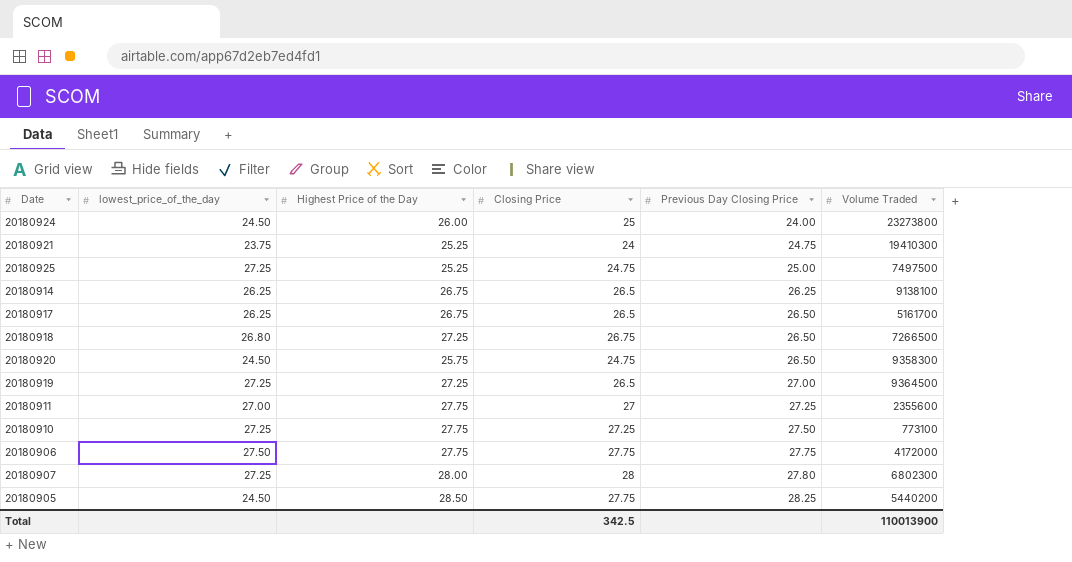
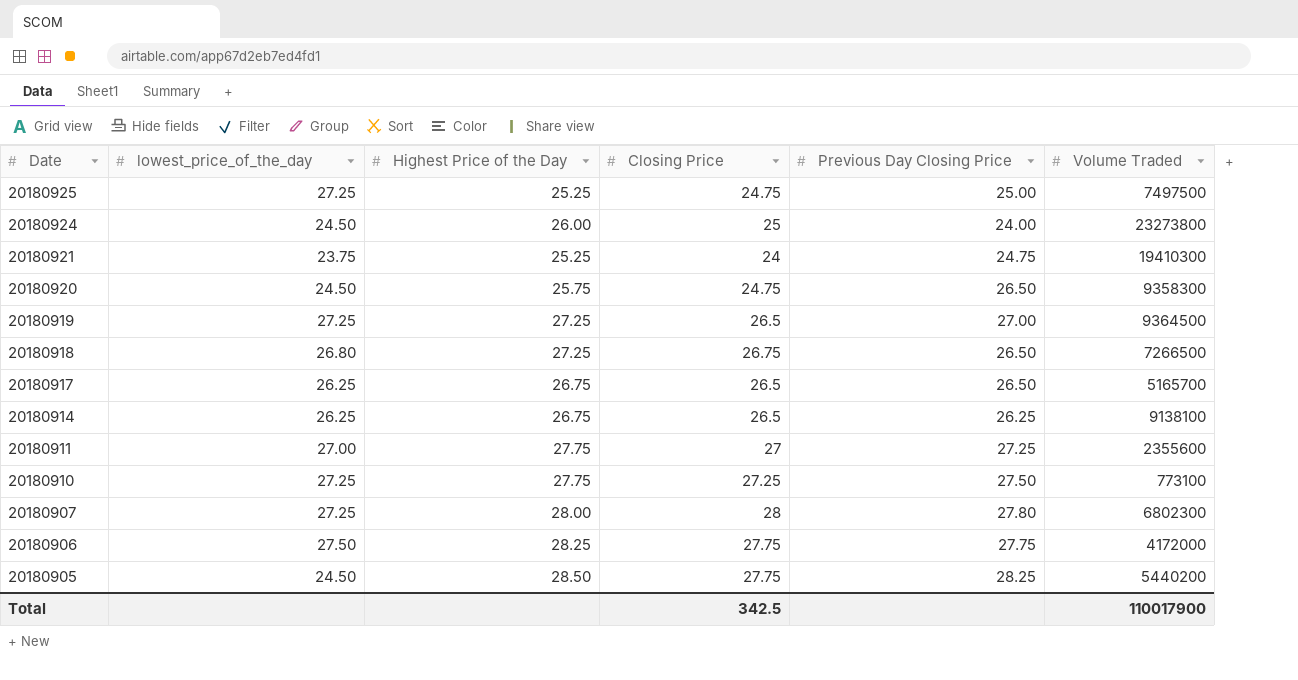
row order: Previous Day Closing Price ascending -> Date descending
20180917 | Volume Traded: 5161700 -> 5165700
20180906 | Highest Price of the Day: 27.75 -> 28.25
Total | Volume Traded: 110013900 -> 110017900

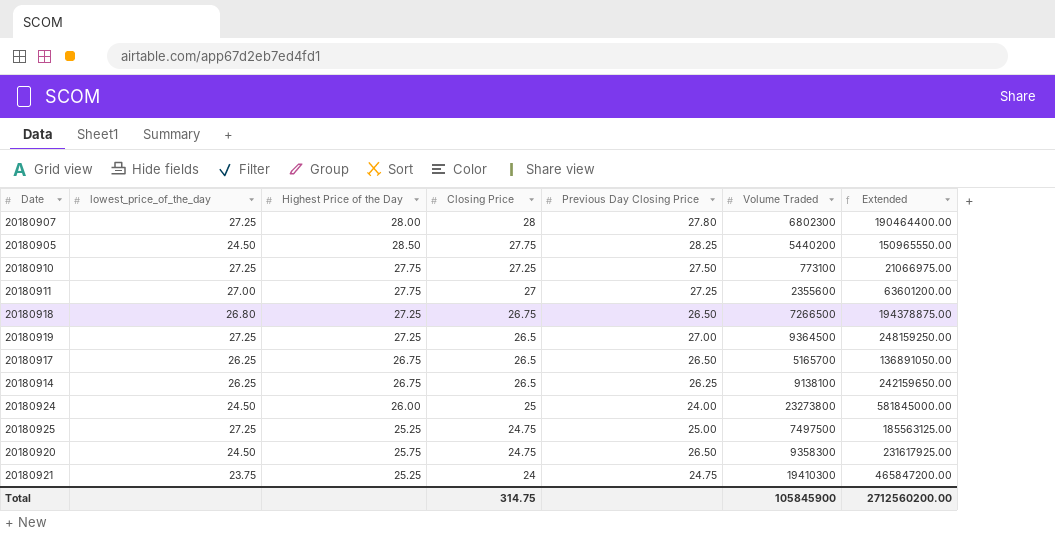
row order: Date descending -> Closing Price descending
column Extended | formula: none -> [Closing Price] * [Volume Traded]
row 20180906: 27.50 | 28.25 | 27.75 | 27.75 | 4172000 -> none
Total | Closing Price: 342.5 -> 314.75
Total | Volume Traded: 110017900 -> 105845900

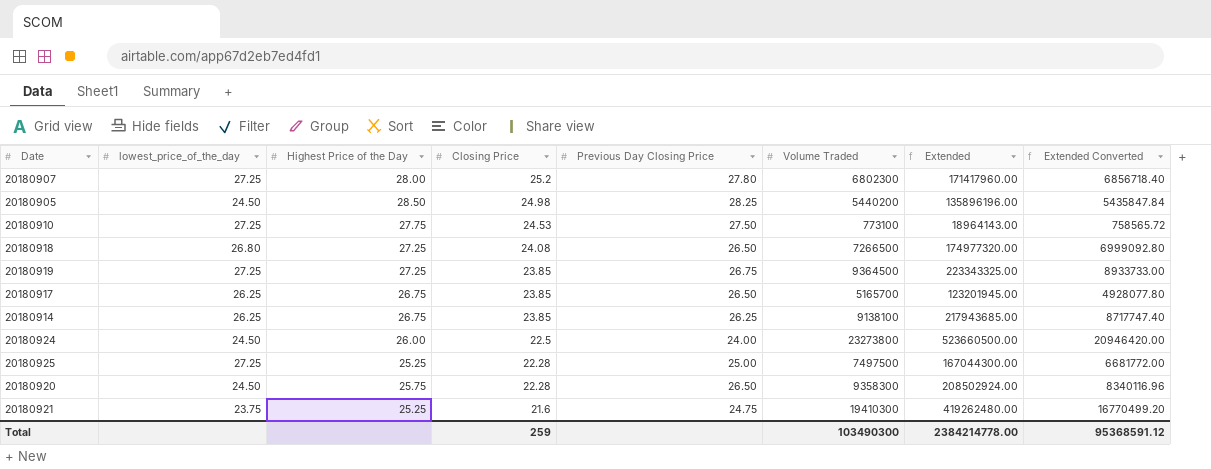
column Extended Converted | formula: none -> [Extended] * 0.04
row 20180911: 27.00 | 27.75 | 27 | 27.25 | 2355600 | 63601200.00 -> none
20180907 | Closing Price: 28 -> 25.2
20180907 | Extended: 190464400.00 -> 171417960.00
20180905 | Closing Price: 27.75 -> 24.98
20180905 | Extended: 150965550.00 -> 135896196.00
20180910 | Closing Price: 27.25 -> 24.53
20180910 | Extended: 21066975.00 -> 18964143.00
20180918 | Closing Price: 26.75 -> 24.08
20180918 | Extended: 194378875.00 -> 174977320.00
20180919 | Closing Price: 26.5 -> 23.85
20180919 | Previous Day Closing Price: 27.00 -> 26.75
20180919 | Extended: 248159250.00 -> 223343325.00
20180917 | Closing Price: 26.5 -> 23.85
20180917 | Extended: 136891050.00 -> 123201945.00
20180914 | Closing Price: 26.5 -> 23.85
20180914 | Extended: 242159650.00 -> 217943685.00
20180924 | Closing Price: 25 -> 22.5
20180924 | Extended: 581845000.00 -> 523660500.00
20180925 | Closing Price: 24.75 -> 22.28
20180925 | Extended: 185563125.00 -> 167044300.00
20180920 | Closing Price: 24.75 -> 22.28
20180920 | Extended: 231617925.00 -> 208502924.00
20180921 | Closing Price: 24 -> 21.6
20180921 | Extended: 465847200.00 -> 419262480.00
Total | Closing Price: 314.75 -> 259
Total | Volume Traded: 105845900 -> 103490300
Total | Extended: 2712560200.00 -> 2384214778.00

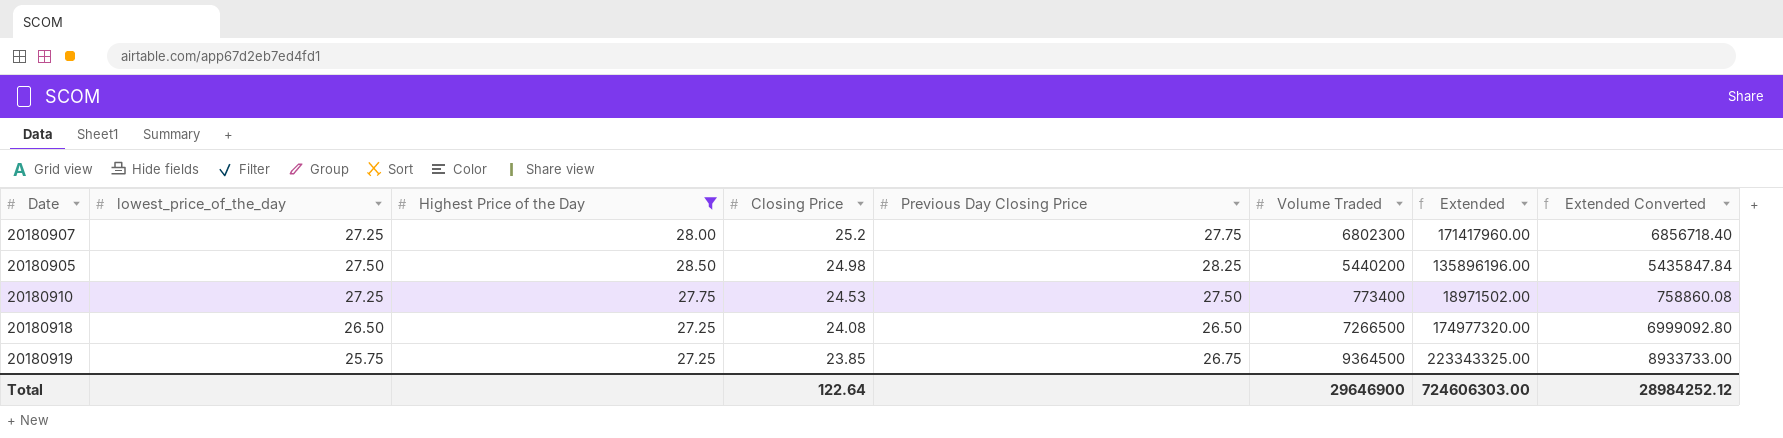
filter: none -> Highest Price of the Day >= 27.25
20180907 | Previous Day Closing Price: 27.80 -> 27.75
20180905 | lowest_price_of_the_day: 24.50 -> 27.50
20180910 | Volume Traded: 773100 -> 773400
20180910 | Extended: 18964143.00 -> 18971502.00
20180910 | Extended Converted: 758565.72 -> 758860.08
20180918 | lowest_price_of_the_day: 26.80 -> 26.50
20180919 | lowest_price_of_the_day: 27.25 -> 25.75
Total | Closing Price: 259 -> 122.64
Total | Volume Traded: 103490300 -> 29646900
Total | Extended: 2384214778.00 -> 724606303.00
Total | Extended Converted: 95368591.12 -> 28984252.12

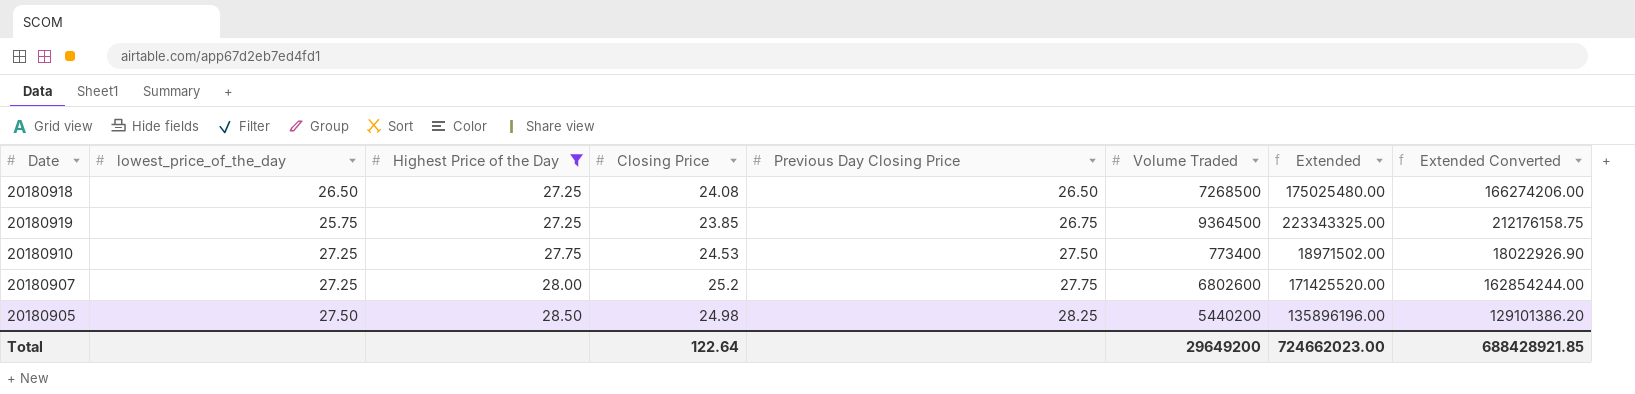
row order: Closing Price descending -> Highest Price of the Day ascending
column Extended Converted | formula: [Extended] * 0.04 -> [Extended] * 0.95
20180918 | Volume Traded: 7266500 -> 7268500
20180918 | Extended: 174977320.00 -> 175025480.00
20180907 | Volume Traded: 6802300 -> 6802600
20180907 | Extended: 171417960.00 -> 171425520.00
Total | Volume Traded: 29646900 -> 29649200
Total | Extended: 724606303.00 -> 724662023.00
Total | Extended Converted: 28984252.12 -> 688428921.85

